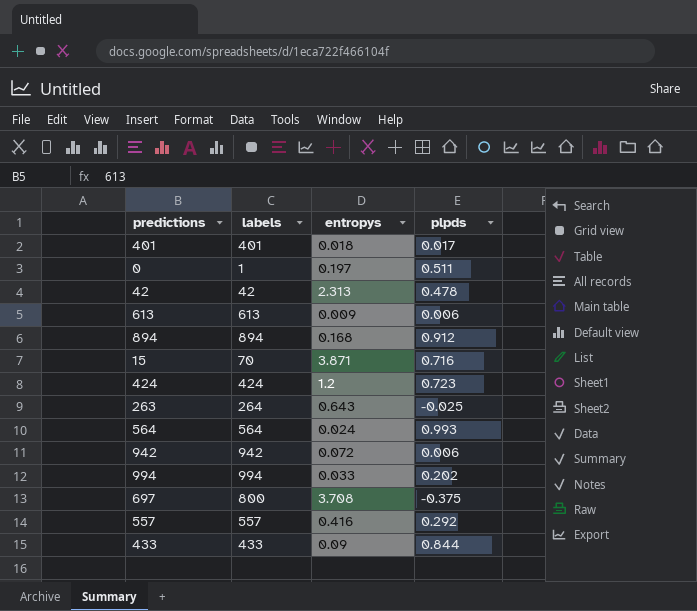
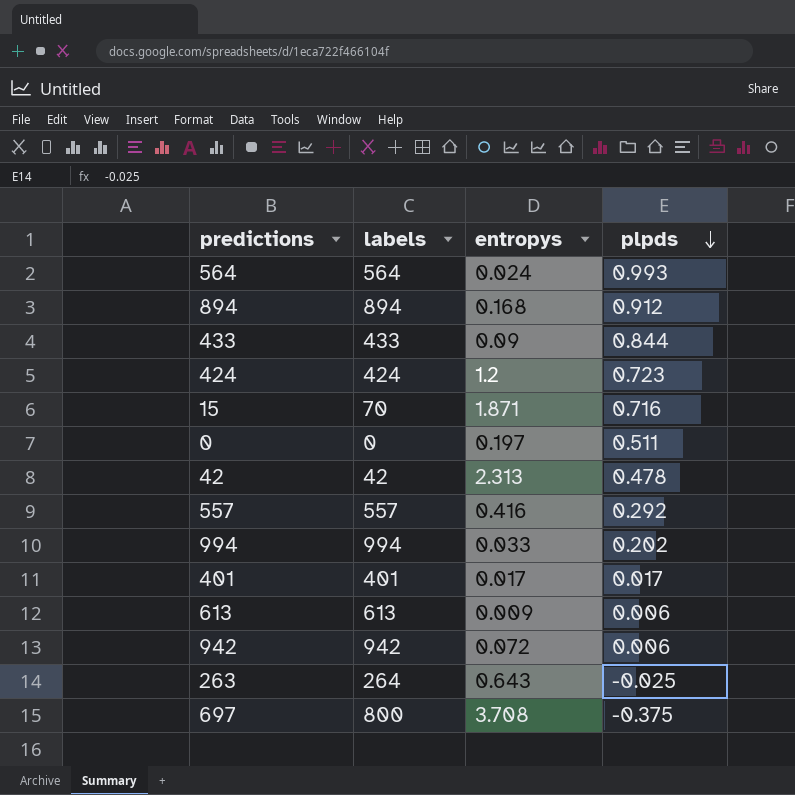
row order: none -> plpds descending
15 | entropys: 3.871 -> 1.871
0 | labels: 1 -> 0
401 | entropys: 0.018 -> 0.017

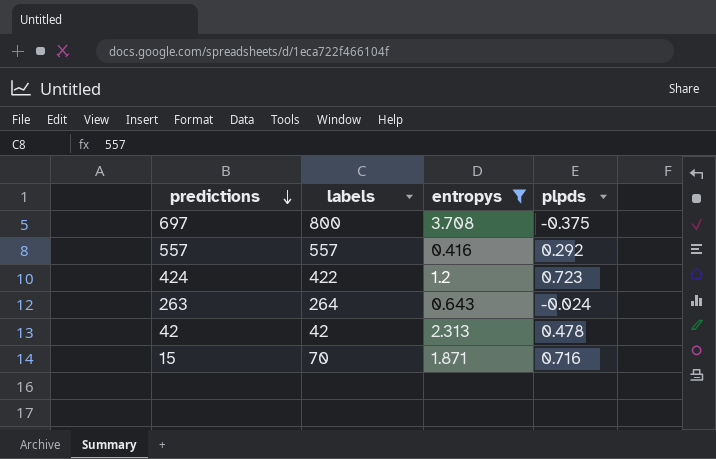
filter: none -> entropys >= 0.416
row order: plpds descending -> predictions descending
424 | labels: 424 -> 422
263 | plpds: -0.025 -> -0.024

